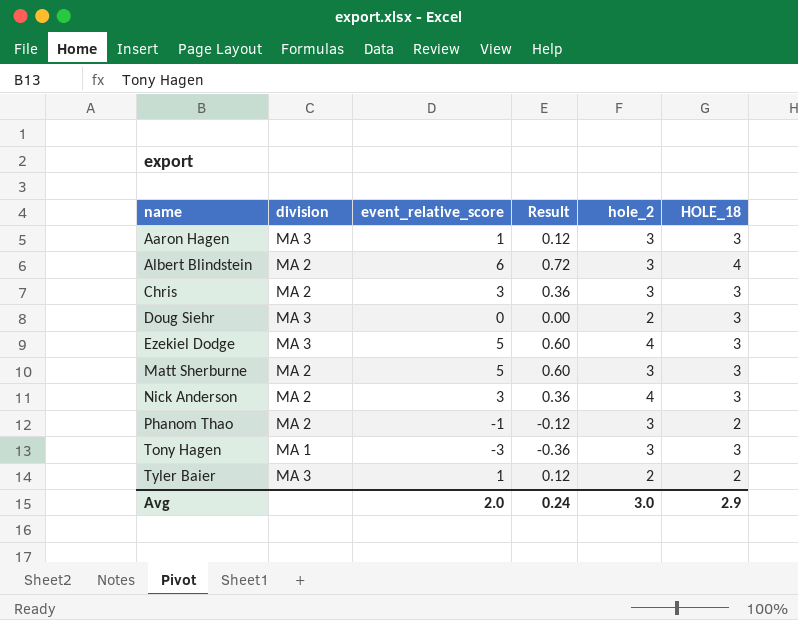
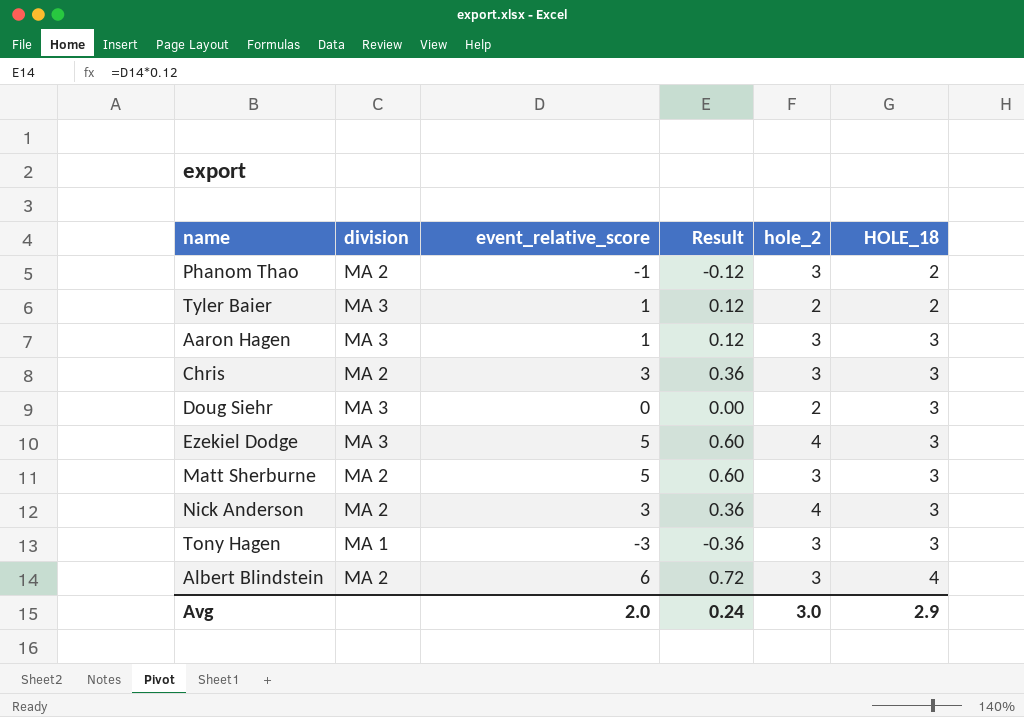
row order: name ascending -> HOLE_18 ascending

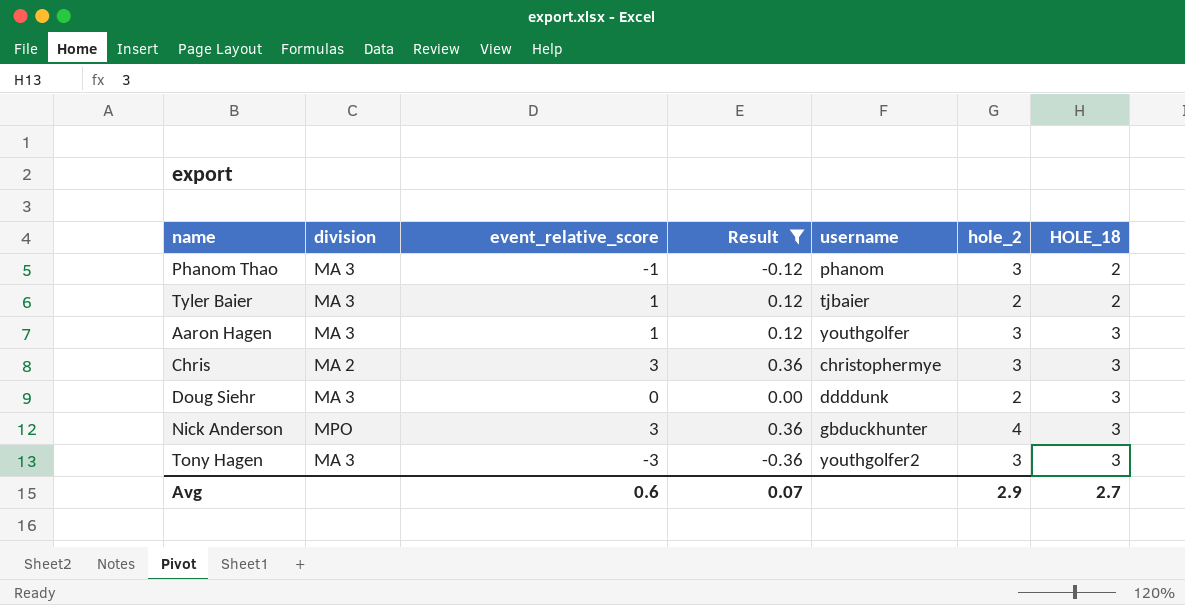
filter: none -> Result <= 0.36
column username | position: none -> 5
Phanom Thao | division: MA 2 -> MA 3
Nick Anderson | division: MA 2 -> MPO
Tony Hagen | division: MA 1 -> MA 3
Avg | event_relative_score: 2.0 -> 0.6
Avg | Result: 0.24 -> 0.07
Avg | hole_2: 3.0 -> 2.9
Avg | HOLE_18: 2.9 -> 2.7

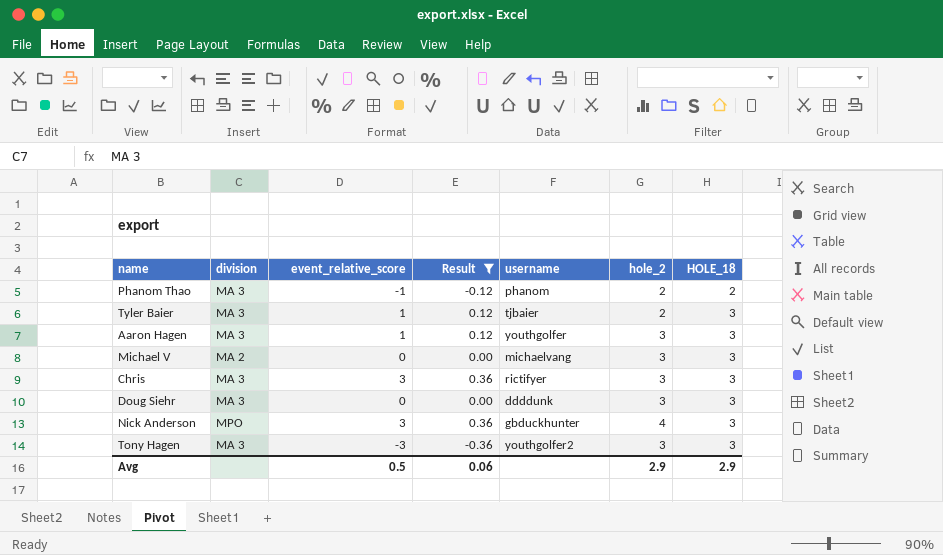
Phanom Thao | hole_2: 3 -> 2
Tyler Baier | HOLE_18: 2 -> 3
row Michael V: none -> MA 2 | 0 | 0.00 | michaelvang | 3 | 3
Chris | division: MA 2 -> MA 3
Chris | username: christophermye -> rictifyer
Doug Siehr | hole_2: 2 -> 3
Avg | event_relative_score: 0.6 -> 0.5
Avg | Result: 0.07 -> 0.06
Avg | HOLE_18: 2.7 -> 2.9

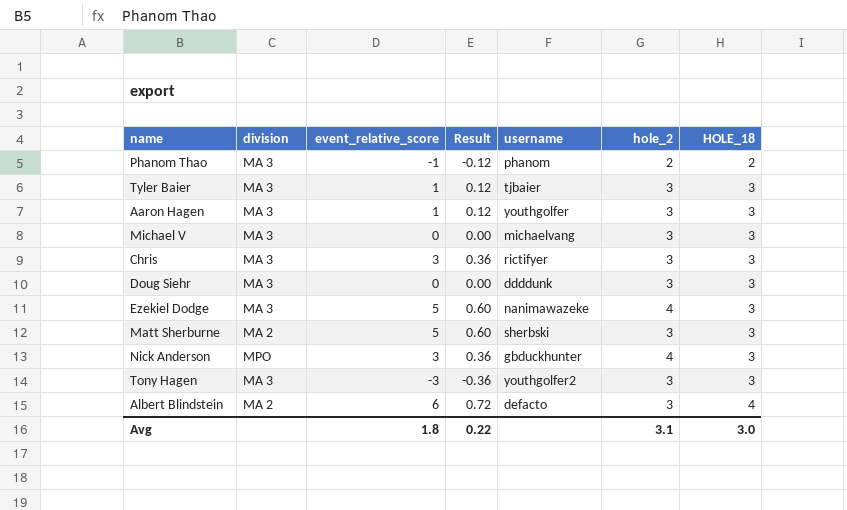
filter: Result <= 0.36 -> none
Tyler Baier | hole_2: 2 -> 3
Michael V | division: MA 2 -> MA 3
Avg | event_relative_score: 0.5 -> 1.8
Avg | Result: 0.06 -> 0.22
Avg | hole_2: 2.9 -> 3.1
Avg | HOLE_18: 2.9 -> 3.0

